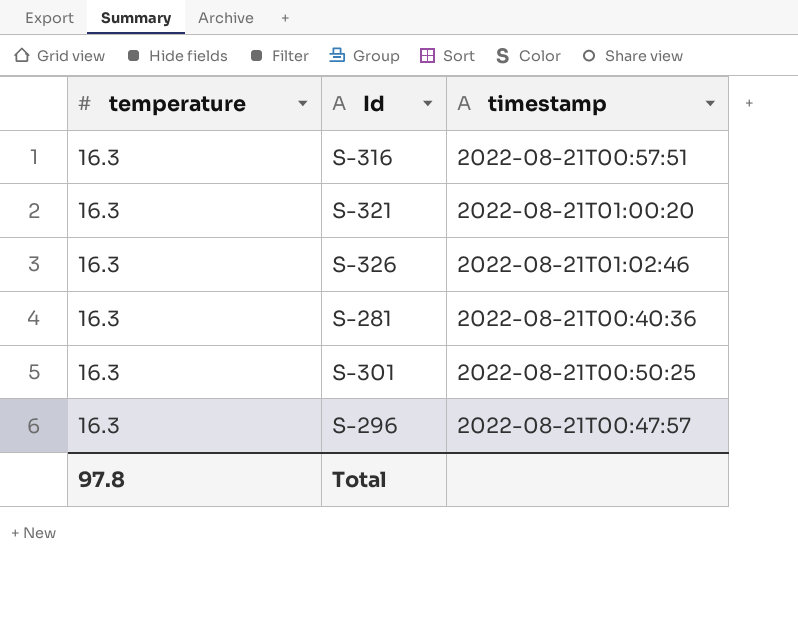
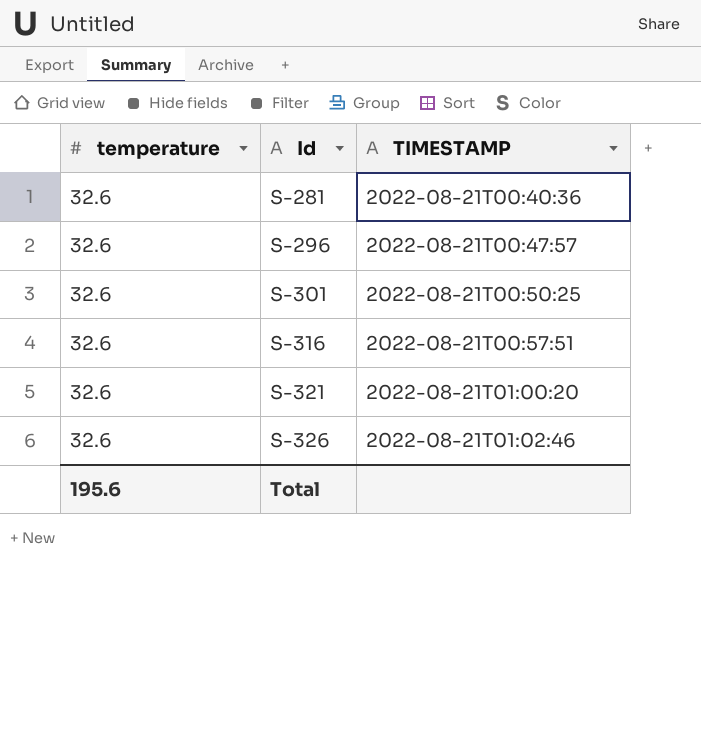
row order: none -> Id ascending
column name: timestamp -> TIMESTAMP
S-281 | temperature: 16.3 -> 32.6
S-296 | temperature: 16.3 -> 32.6
S-301 | temperature: 16.3 -> 32.6
S-316 | temperature: 16.3 -> 32.6
S-321 | temperature: 16.3 -> 32.6
S-326 | temperature: 16.3 -> 32.6
Total | temperature: 97.8 -> 195.6

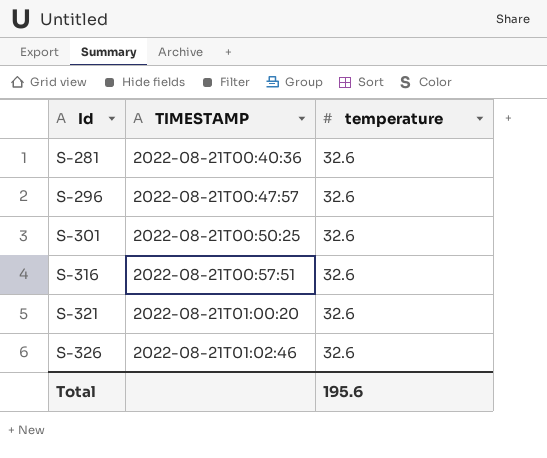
column temperature | position: 1 -> 3

